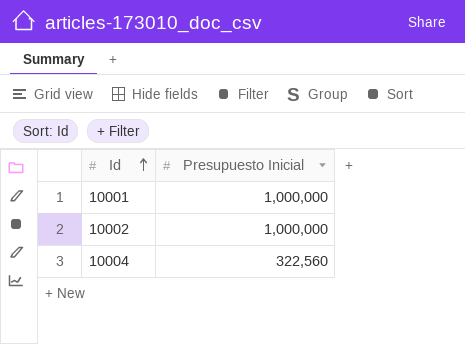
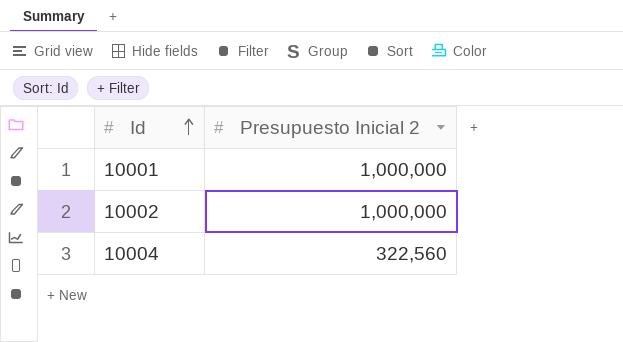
column name: Presupuesto Inicial -> Presupuesto Inicial 2

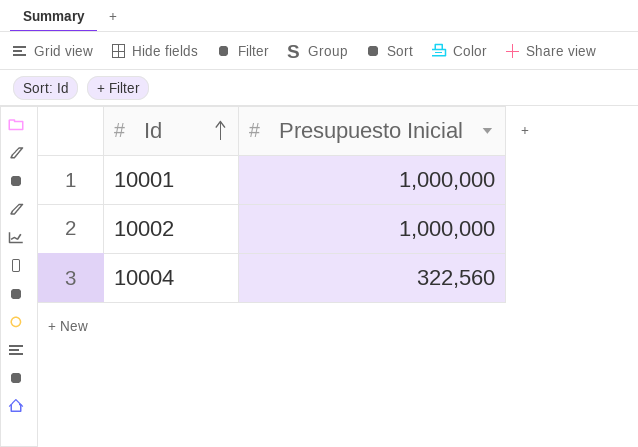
column name: Presupuesto Inicial 2 -> Presupuesto Inicial

